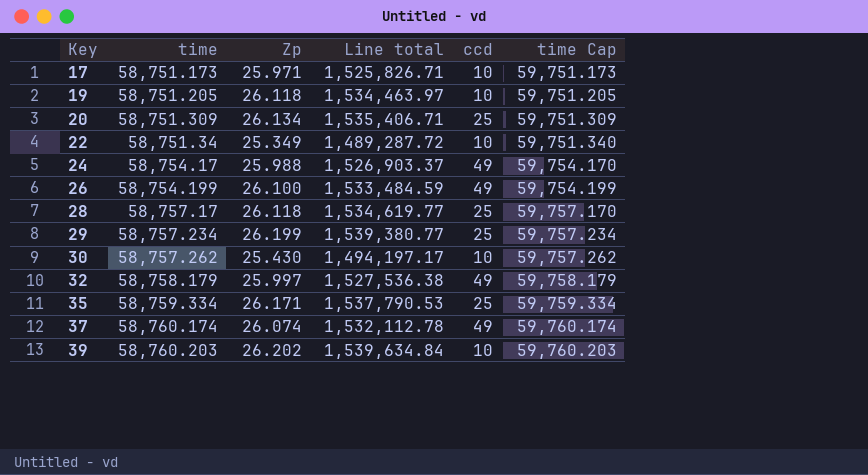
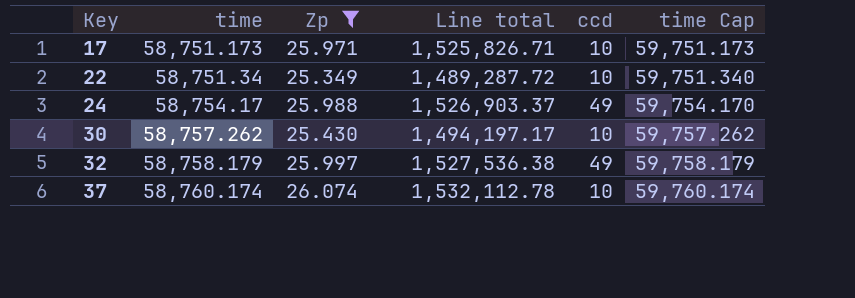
filter: none -> Zp <= 26.074
37 | ccd: 49 -> 10

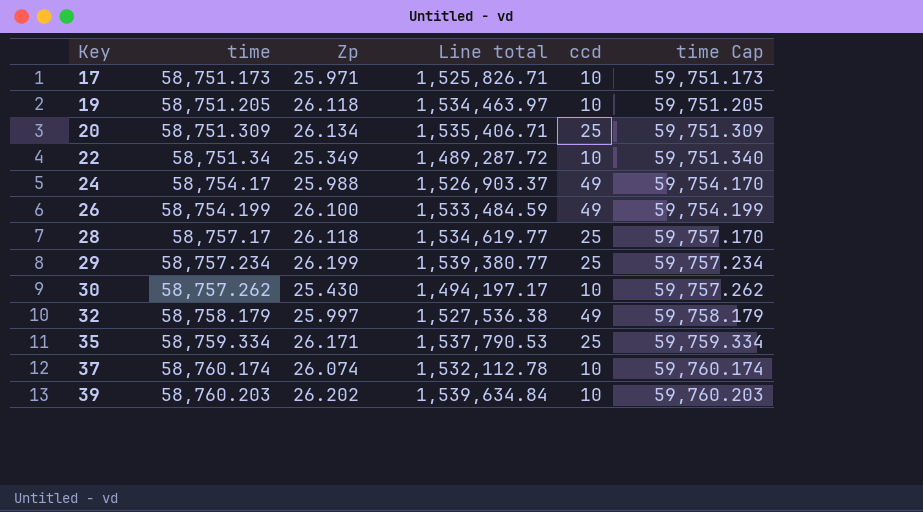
filter: Zp <= 26.074 -> none

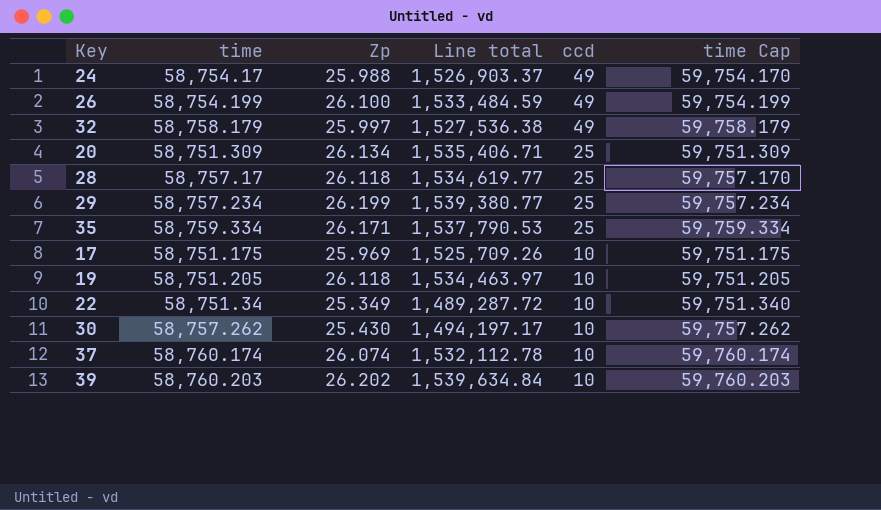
row order: Key ascending -> ccd descending
17 | time: 58,751.173 -> 58,751.175
17 | Zp: 25.971 -> 25.969
17 | Line total: 1,525,826.71 -> 1,525,709.26
17 | time Cap: 59,751.173 -> 59,751.175

